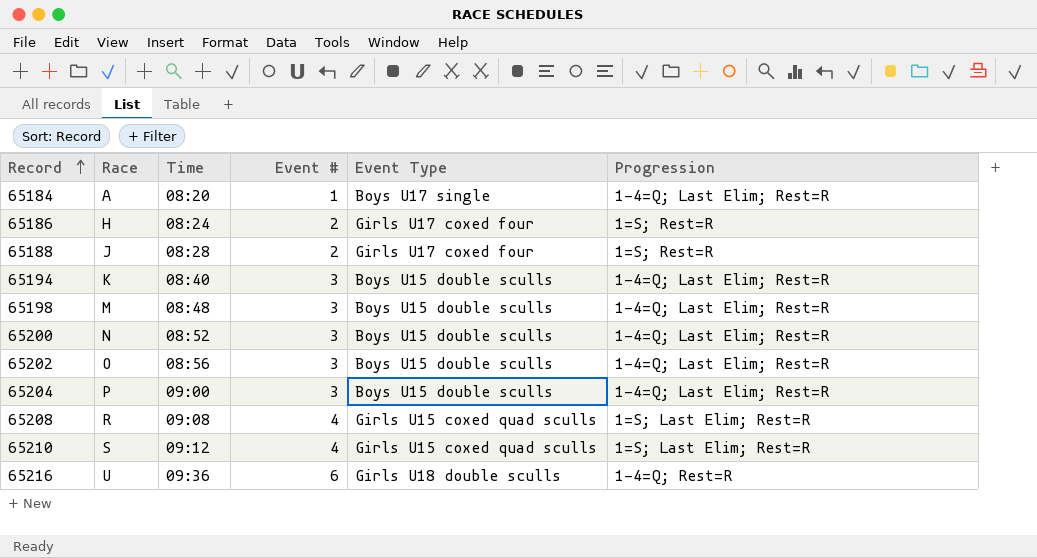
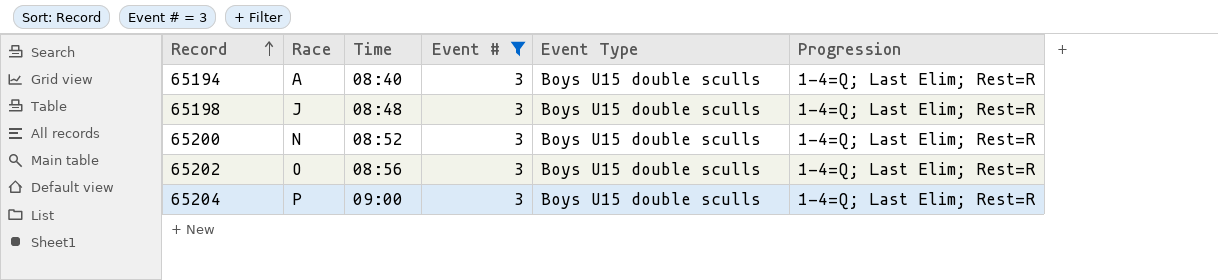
filter: none -> Event # = 3
65194 | Race: K -> A
65198 | Race: M -> J

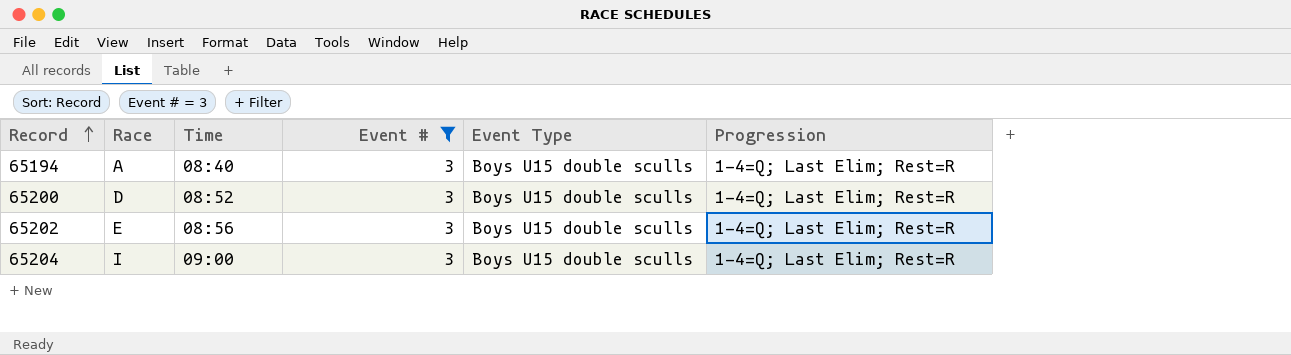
row 65198: J | 08:48 | 3 | Boys U15 double sculls | 1-4=Q; Last Elim; Rest=R -> none
65200 | Race: N -> D
65202 | Race: O -> E
65204 | Race: P -> I

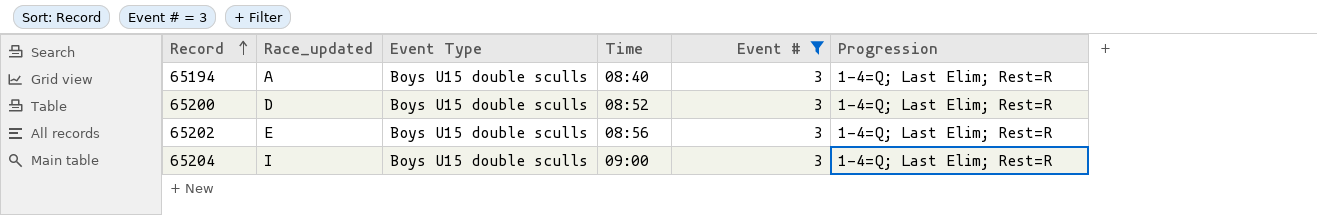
column name: Race -> Race_updated
column Event Type | position: 5 -> 3

